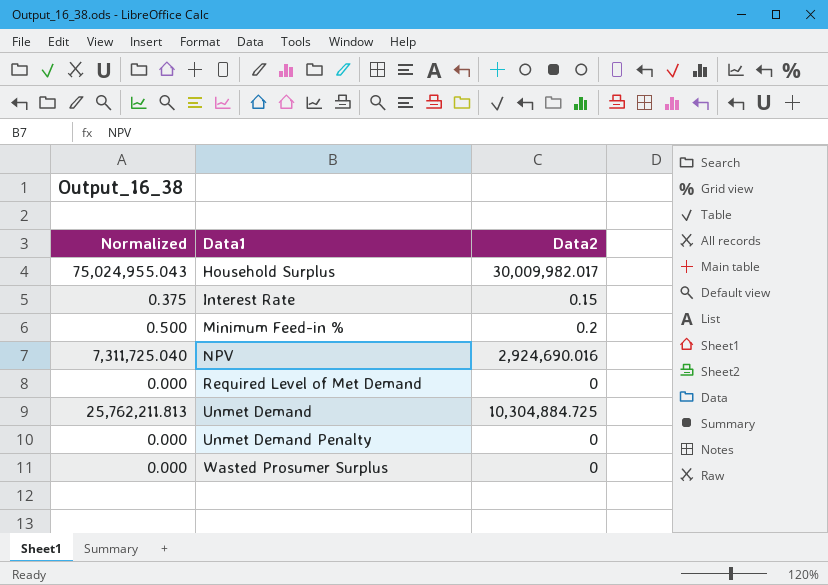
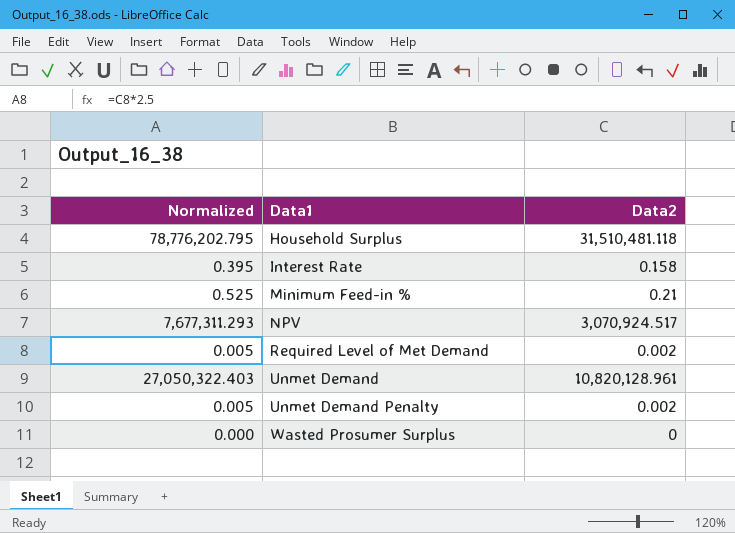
Household Surplus | Normalized: 75,024,955.043 -> 78,776,202.795
Household Surplus | Data2: 30,009,982.017 -> 31,510,481.118
Interest Rate | Normalized: 0.375 -> 0.395
Interest Rate | Data2: 0.15 -> 0.158
Minimum Feed-in % | Normalized: 0.500 -> 0.525
Minimum Feed-in % | Data2: 0.2 -> 0.21
NPV | Normalized: 7,311,725.040 -> 7,677,311.293
NPV | Data2: 2,924,690.016 -> 3,070,924.517
Required Level of Met Demand | Normalized: 0.000 -> 0.005
Required Level of Met Demand | Data2: 0 -> 0.002
Unmet Demand | Normalized: 25,762,211.813 -> 27,050,322.403
Unmet Demand | Data2: 10,304,884.725 -> 10,820,128.961
Unmet Demand Penalty | Normalized: 0.000 -> 0.005
Unmet Demand Penalty | Data2: 0 -> 0.002

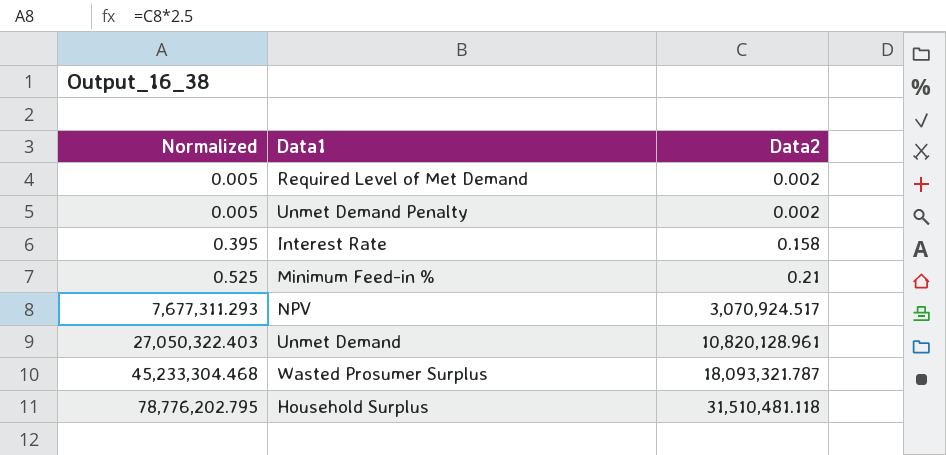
row order: Data1 ascending -> Normalized ascending
Wasted Prosumer Surplus | Normalized: 0.000 -> 45,233,304.468
Wasted Prosumer Surplus | Data2: 0 -> 18,093,321.787

